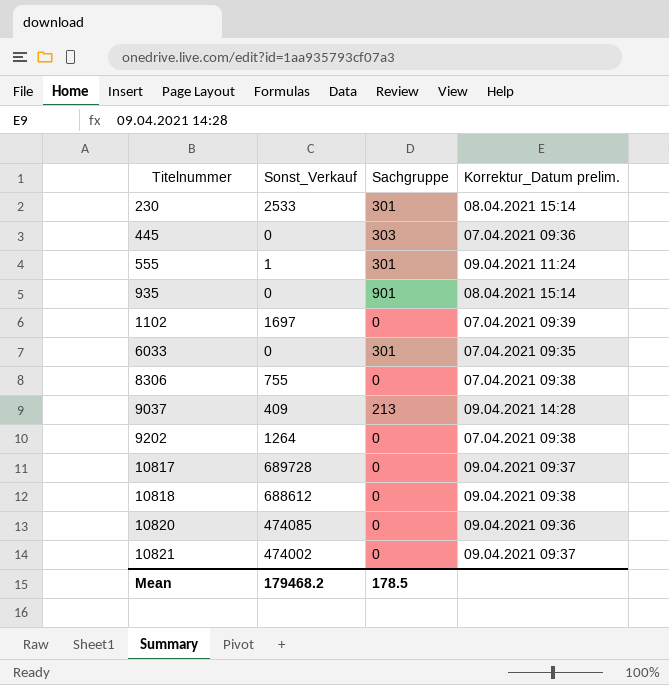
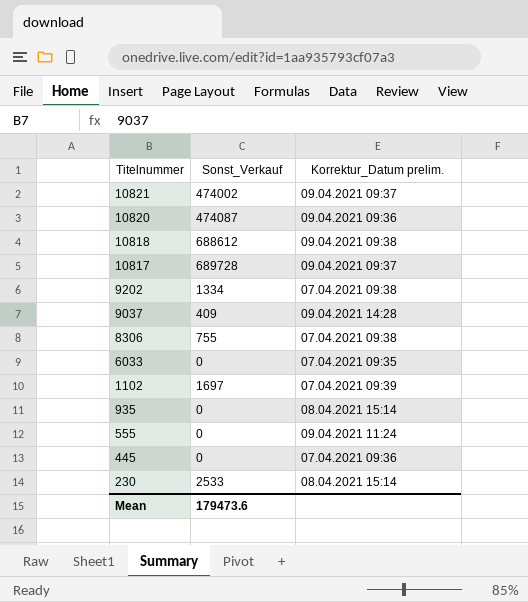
row order: Titelnummer ascending -> Titelnummer descending
column Sachgruppe | position: 3 -> none
10820 | Sonst_Verkauf: 474085 -> 474087
9202 | Sonst_Verkauf: 1264 -> 1334
555 | Sonst_Verkauf: 1 -> 0
Mean | Sonst_Verkauf: 179468.2 -> 179473.6

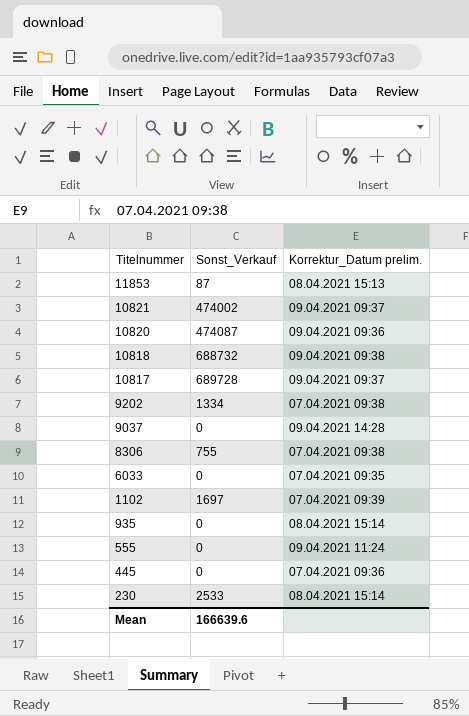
row 11853: none -> 87 | 08.04.2021 15:13
10818 | Sonst_Verkauf: 688612 -> 688732
9037 | Sonst_Verkauf: 409 -> 0
Mean | Sonst_Verkauf: 179473.6 -> 166639.6

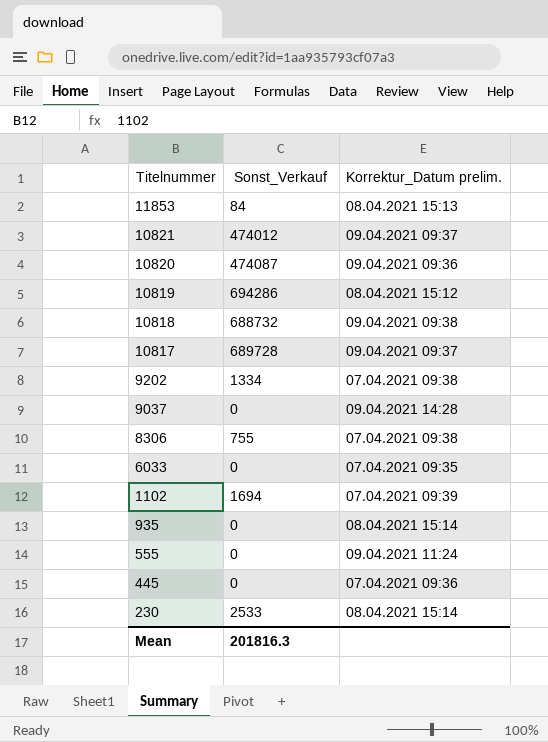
11853 | Sonst_Verkauf: 87 -> 84
10821 | Sonst_Verkauf: 474002 -> 474012
row 10819: none -> 694286 | 08.04.2021 15:12
1102 | Sonst_Verkauf: 1697 -> 1694
Mean | Sonst_Verkauf: 166639.6 -> 201816.3

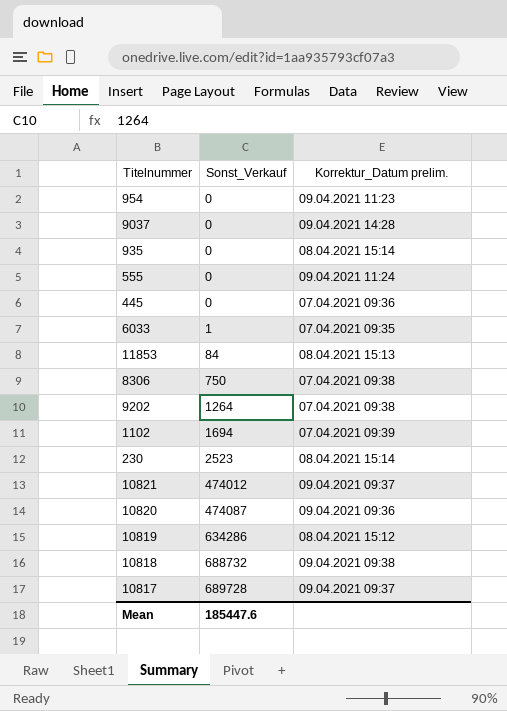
row order: Titelnummer descending -> Sonst_Verkauf ascending
row 954: none -> 0 | 09.04.2021 11:23
6033 | Sonst_Verkauf: 0 -> 1
8306 | Sonst_Verkauf: 755 -> 750
9202 | Sonst_Verkauf: 1334 -> 1264
230 | Sonst_Verkauf: 2533 -> 2523
10819 | Sonst_Verkauf: 694286 -> 634286
Mean | Sonst_Verkauf: 201816.3 -> 185447.6

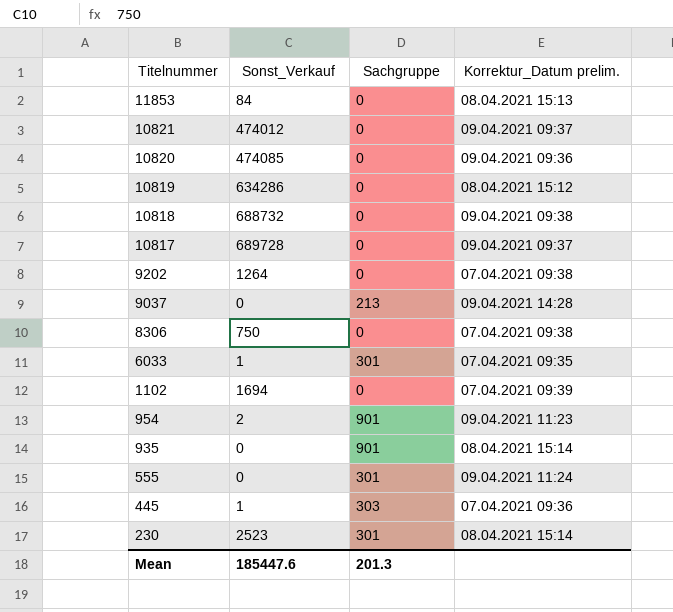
row order: Sonst_Verkauf ascending -> Titelnummer descending
column Sachgruppe | position: none -> 3
10820 | Sonst_Verkauf: 474087 -> 474085
954 | Sonst_Verkauf: 0 -> 2
445 | Sonst_Verkauf: 0 -> 1

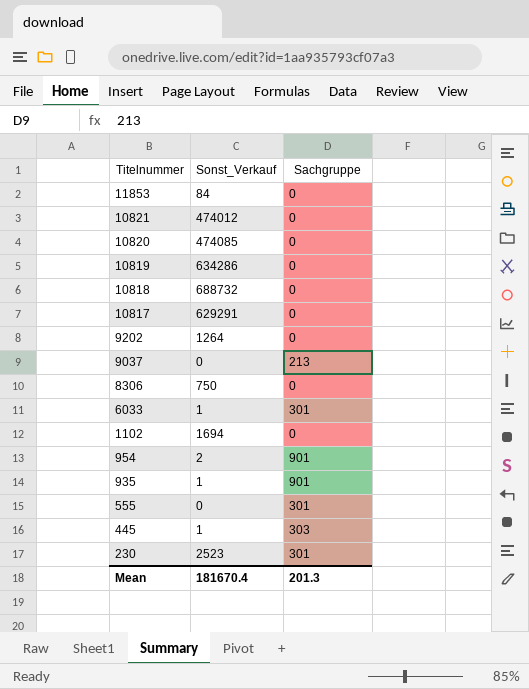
column Korrektur_Datum prelim. | position: 4 -> none
10817 | Sonst_Verkauf: 689728 -> 629291
935 | Sonst_Verkauf: 0 -> 1
Mean | Sonst_Verkauf: 185447.6 -> 181670.4

